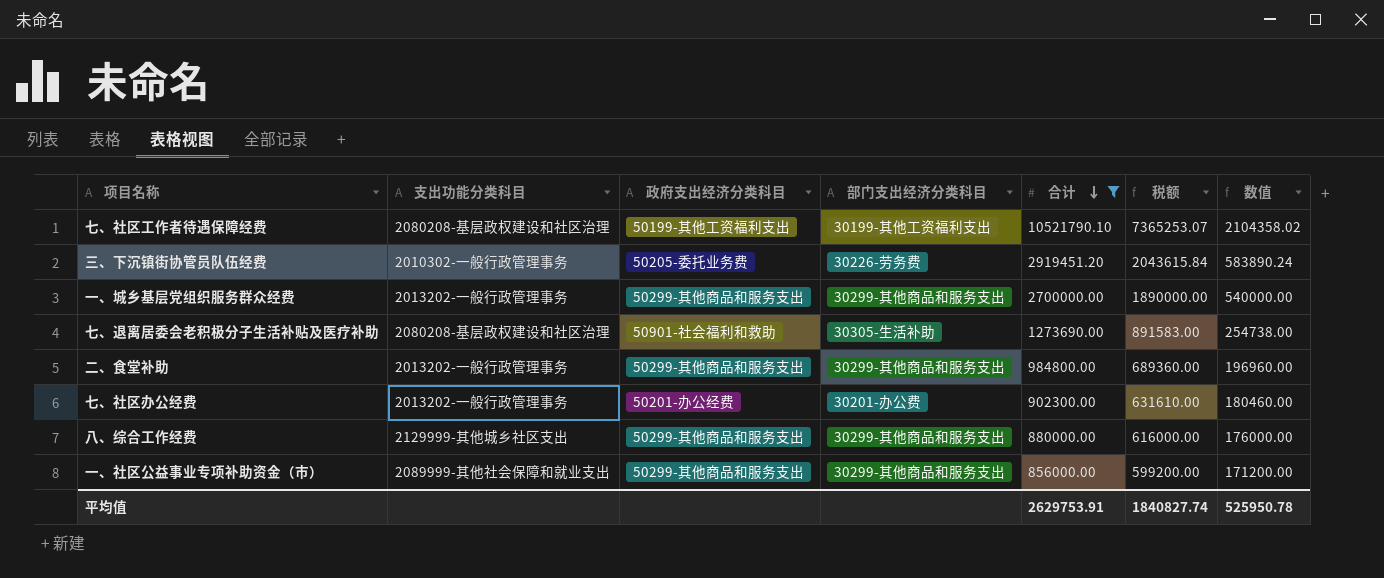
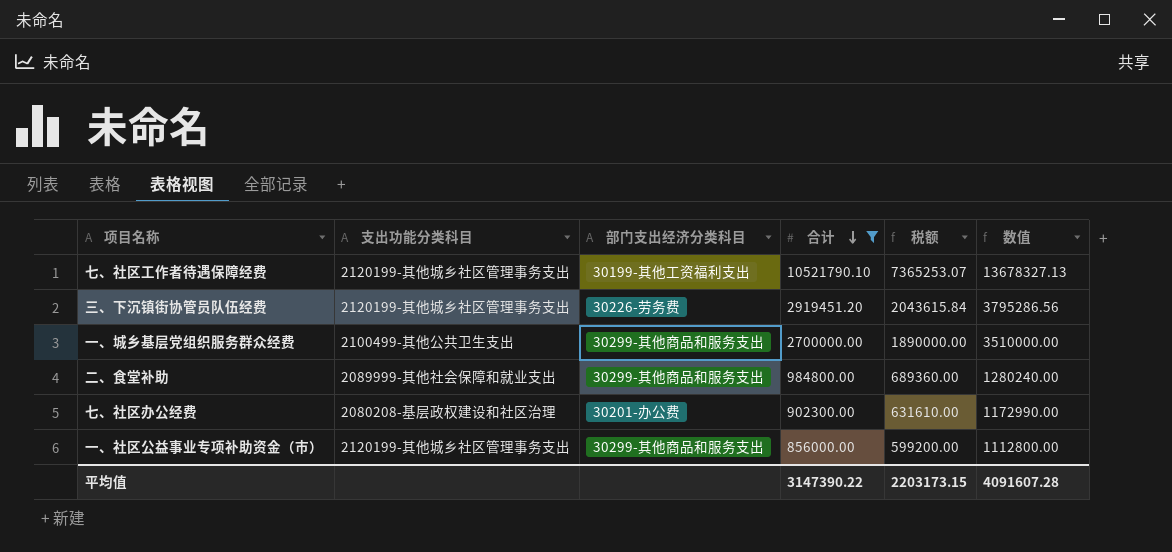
column 政府支出经济分类科目 | position: 3 -> none
column 数值 | formula: [合计] * 0.2 -> [合计] * 1.3
row 七、退离居委会老积极分子生活补贴及医疗补助: 2080208-基层政权建设和社区治理 | 50901-社会福利和救助 | 30305-生活补助 | 1273690.00 | 891583.00 | 254738.00 -> none
row 八、综合工作经费: 2129999-其他城乡社区支出 | 50299-其他商品和服务支出 | 30299-其他商品和服务支出 | 880000.00 | 616000.00 | 176000.00 -> none
七、社区工作者待遇保障经费 | 支出功能分类科目: 2080208-基层政权建设和社区治理 -> 2120199-其他城乡社区管理事务支出
三、下沉镇街协管员队伍经费 | 支出功能分类科目: 2010302-一般行政管理事务 -> 2120199-其他城乡社区管理事务支出
一、城乡基层党组织服务群众经费 | 支出功能分类科目: 2013202-一般行政管理事务 -> 2100499-其他公共卫生支出
二、食堂补助 | 支出功能分类科目: 2013202-一般行政管理事务 -> 2089999-其他社会保障和就业支出
七、社区办公经费 | 支出功能分类科目: 2013202-一般行政管理事务 -> 2080208-基层政权建设和社区治理
一、社区公益事业专项补助资金（市） | 支出功能分类科目: 2089999-其他社会保障和就业支出 -> 2120199-其他城乡社区管理事务支出
平均值 | 合计: 2629753.91 -> 3147390.22
平均值 | 税额: 1840827.74 -> 2203173.15
平均值 | 数值: 525950.78 -> 4091607.28

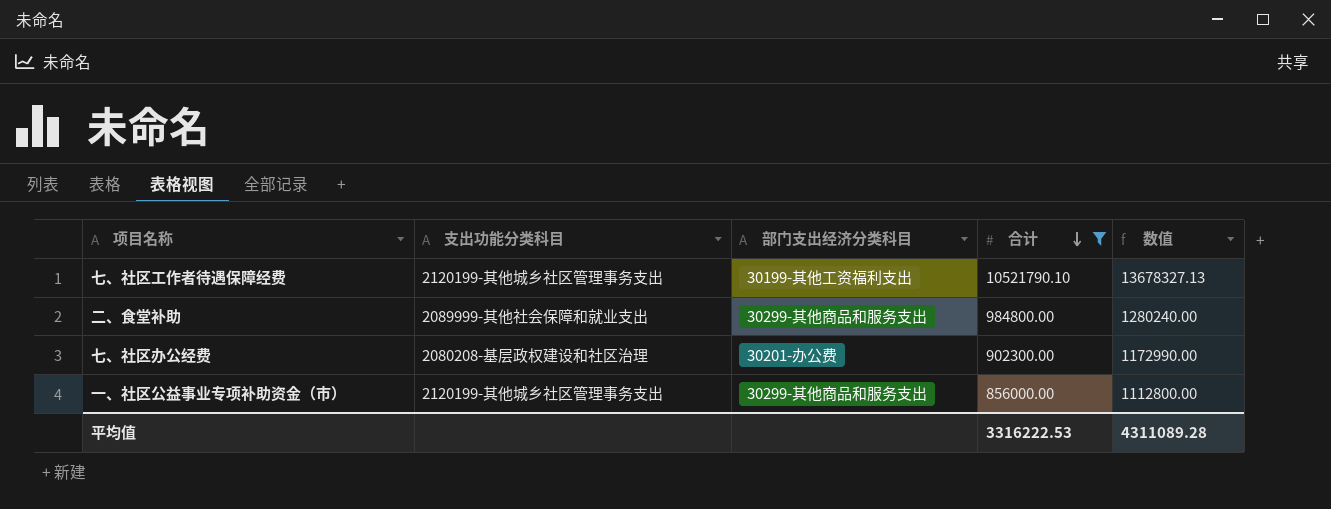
column 税额 | formula: [合计] * 0.7 -> none
row 三、下沉镇街协管员队伍经费: 2120199-其他城乡社区管理事务支出 | 30226-劳务费 | 2919451.20 | 2043615.84 | 3795286.56 -> none
row 一、城乡基层党组织服务群众经费: 2100499-其他公共卫生支出 | 30299-其他商品和服务支出 | 2700000.00 | 1890000.00 | 3510000.00 -> none
平均值 | 合计: 3147390.22 -> 3316222.53
平均值 | 数值: 4091607.28 -> 4311089.28

